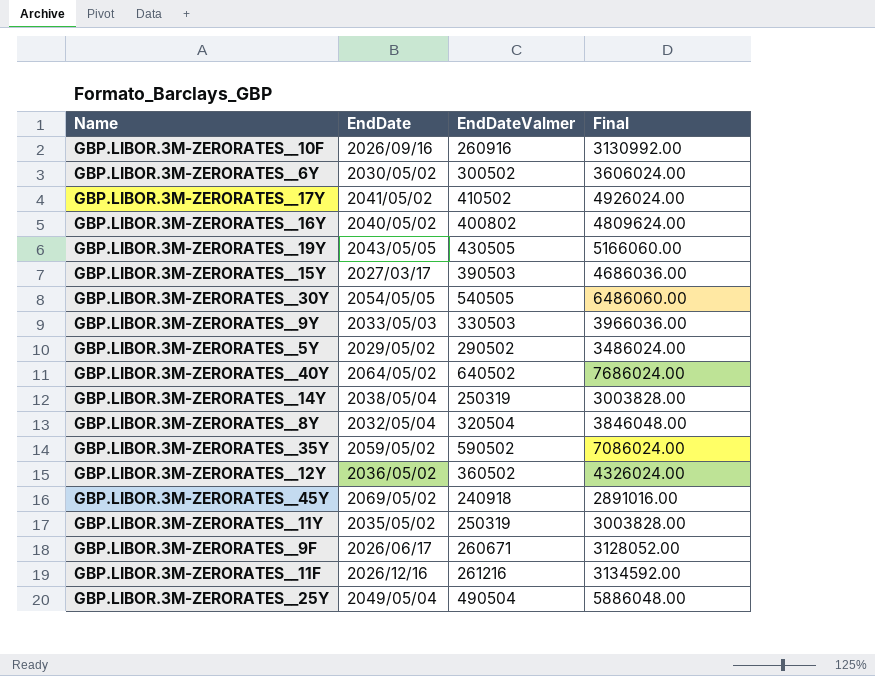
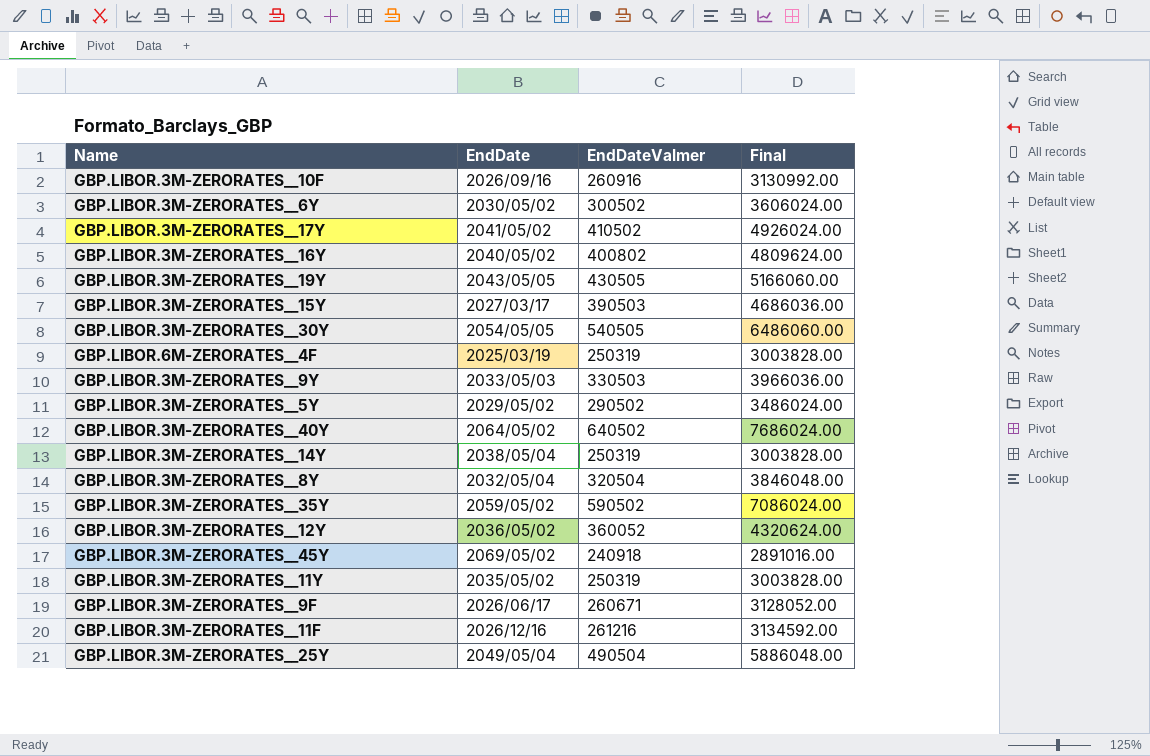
row GBP.LIBOR.6M-ZERORATES__4F: none -> 2025/03/19 | 250319 | 3003828.00
GBP.LIBOR.3M-ZERORATES__12Y | EndDateValmer: 360502 -> 360052
GBP.LIBOR.3M-ZERORATES__12Y | Final: 4326024.00 -> 4320624.00

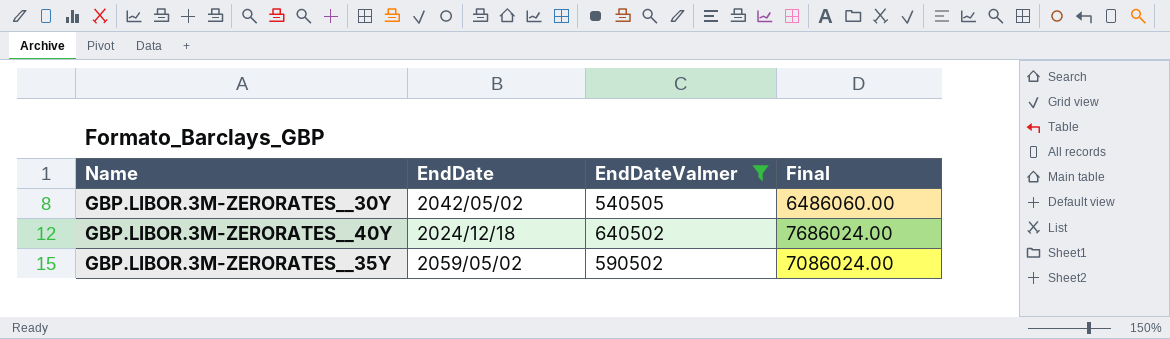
filter: none -> EndDateValmer >= 540505
GBP.LIBOR.3M-ZERORATES__30Y | EndDate: 2054/05/05 -> 2042/05/02
GBP.LIBOR.3M-ZERORATES__40Y | EndDate: 2064/05/02 -> 2024/12/18

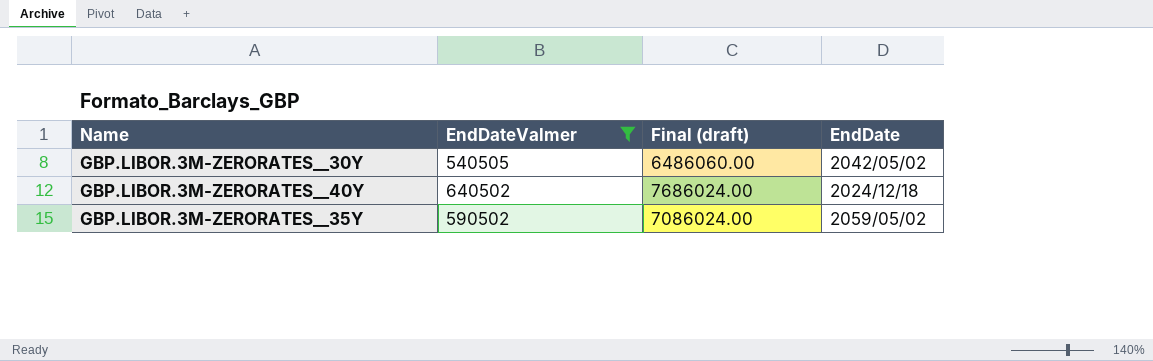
column name: Final -> Final (draft)
column EndDate | position: 2 -> 4

